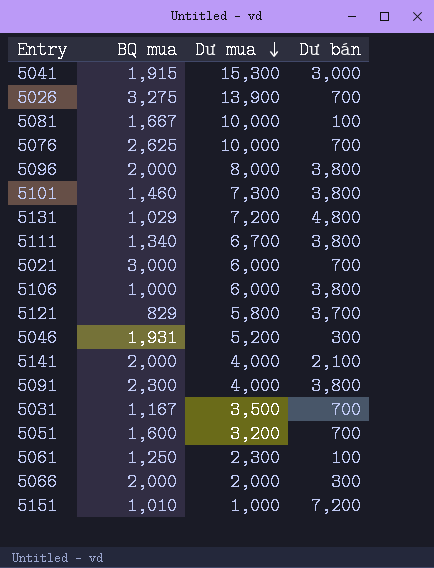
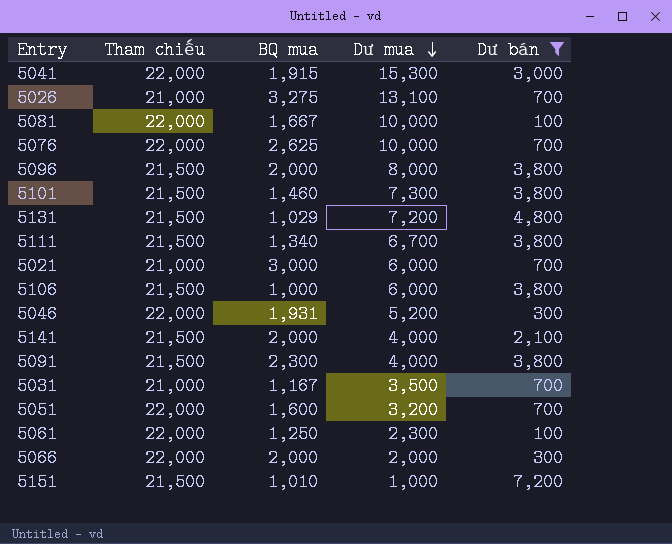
filter: none -> Dư bán != 3,700
column Tham chiếu | position: none -> 2
5026 | Dư mua: 13,900 -> 13,100

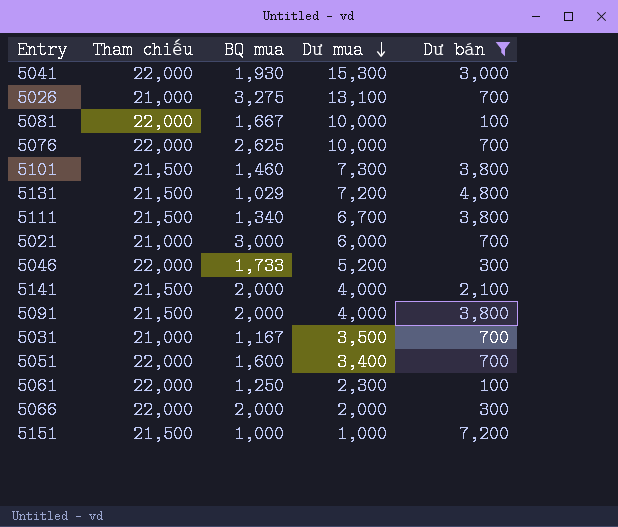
row 5096: 21,500 | 2,000 | 8,000 | 3,800 -> none
row 5106: 21,500 | 1,000 | 6,000 | 3,800 -> none
5041 | BQ mua: 1,915 -> 1,930
5046 | BQ mua: 1,931 -> 1,733
5091 | BQ mua: 2,300 -> 2,000
5051 | Dư mua: 3,200 -> 3,400
5151 | BQ mua: 1,010 -> 1,000

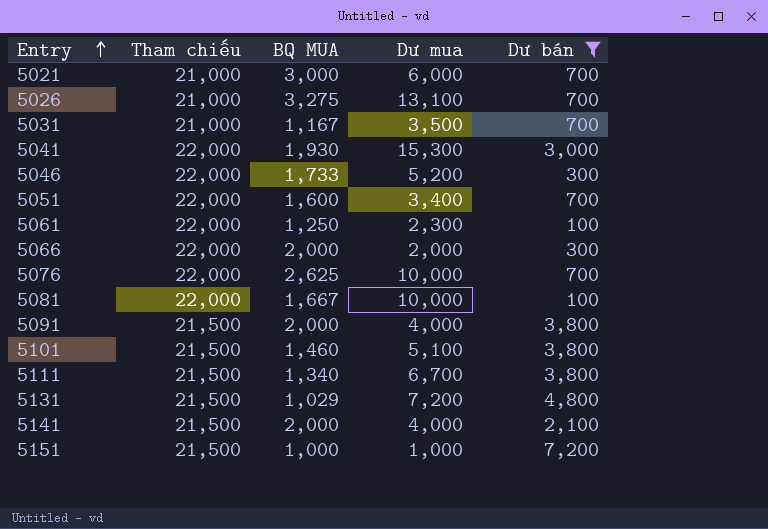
row order: Dư mua descending -> Entry ascending
column name: BQ mua -> BQ MUA
5101 | Dư mua: 7,300 -> 5,100

